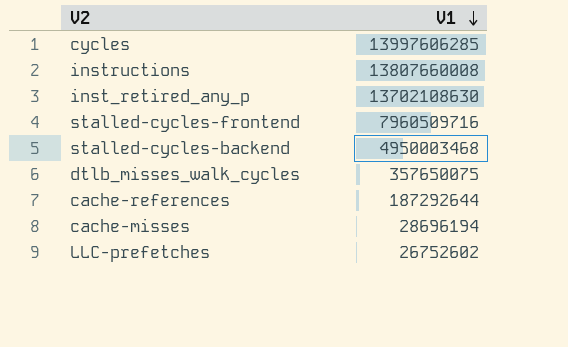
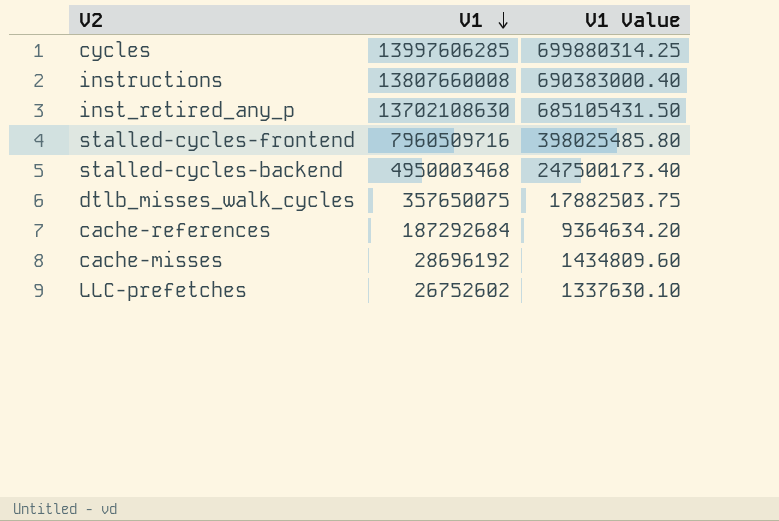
column V1 Value | formula: none -> [V1] * 0.05
cache-references | V1: 187292644 -> 187292684
cache-misses | V1: 28696194 -> 28696192

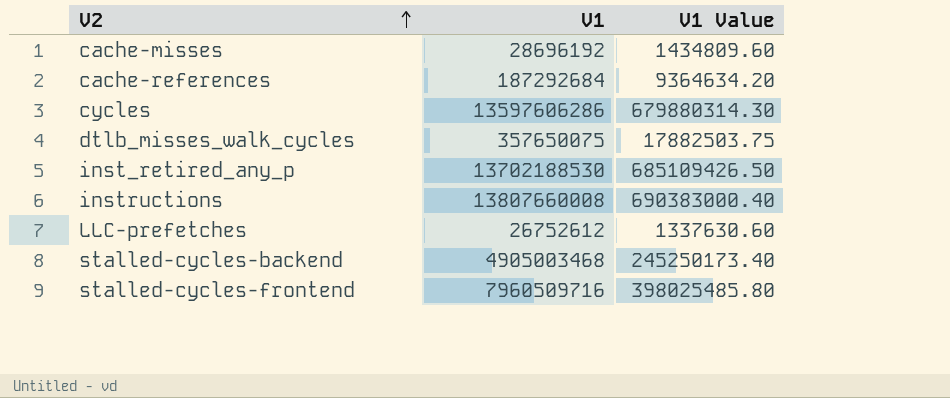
row order: V1 descending -> V2 ascending
cycles | V1: 13997606285 -> 13597606286
cycles | V1 Value: 699880314.25 -> 679880314.30
inst_retired_any_p | V1: 13702108630 -> 13702188530
inst_retired_any_p | V1 Value: 685105431.50 -> 685109426.50
LLC-prefetches | V1: 26752602 -> 26752612
LLC-prefetches | V1 Value: 1337630.10 -> 1337630.60
stalled-cycles-backend | V1: 4950003468 -> 4905003468
stalled-cycles-backend | V1 Value: 247500173.40 -> 245250173.40

